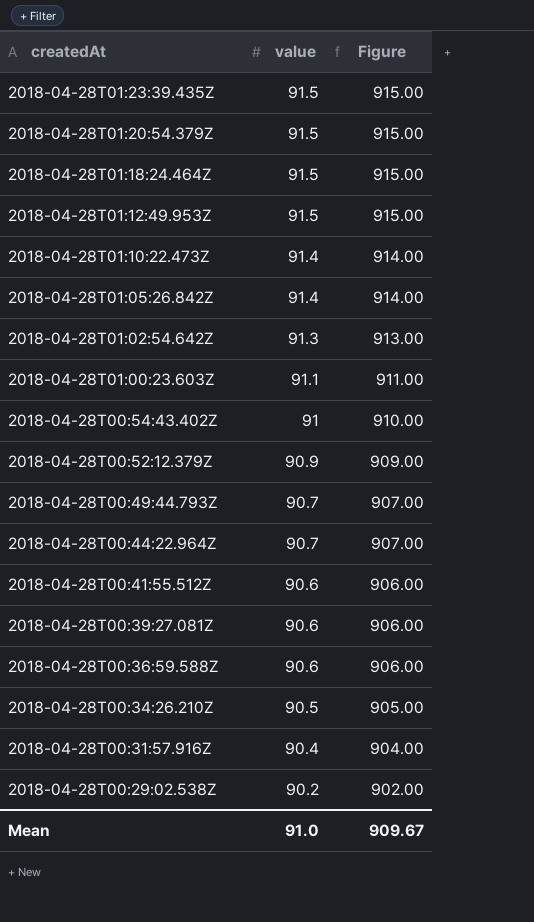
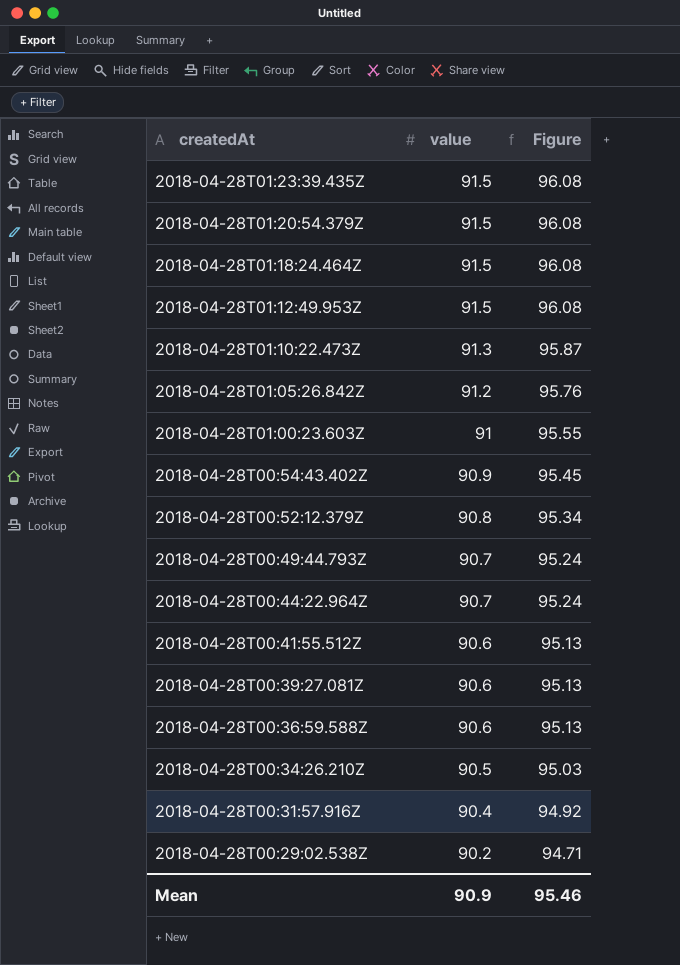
column Figure | formula: [value] * 10 -> [value] * 1.05
row 2018-04-28T01:02:54.642Z: 91.3 | 913.00 -> none
2018-04-28T01:10:22.473Z | value: 91.4 -> 91.3
2018-04-28T01:05:26.842Z | value: 91.4 -> 91.2
2018-04-28T01:00:23.603Z | value: 91.1 -> 91
2018-04-28T00:54:43.402Z | value: 91 -> 90.9
2018-04-28T00:52:12.379Z | value: 90.9 -> 90.8
Mean | value: 91.0 -> 90.9
Mean | Figure: 909.67 -> 95.46

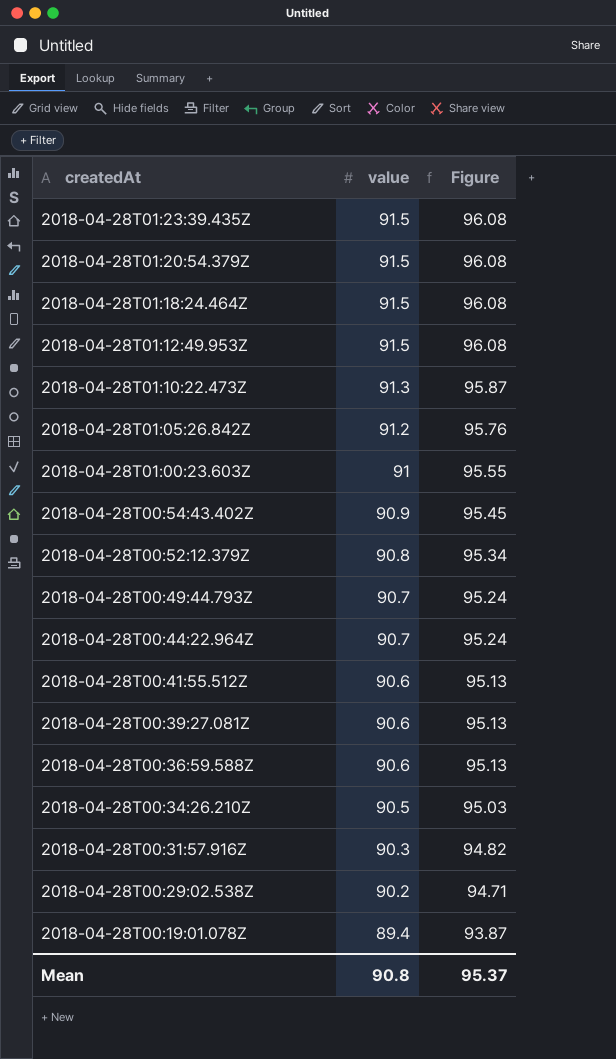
2018-04-28T00:31:57.916Z | value: 90.4 -> 90.3
2018-04-28T00:31:57.916Z | Figure: 94.92 -> 94.82
row 2018-04-28T00:19:01.078Z: none -> 89.4 | 93.87
Mean | value: 90.9 -> 90.8
Mean | Figure: 95.46 -> 95.37

